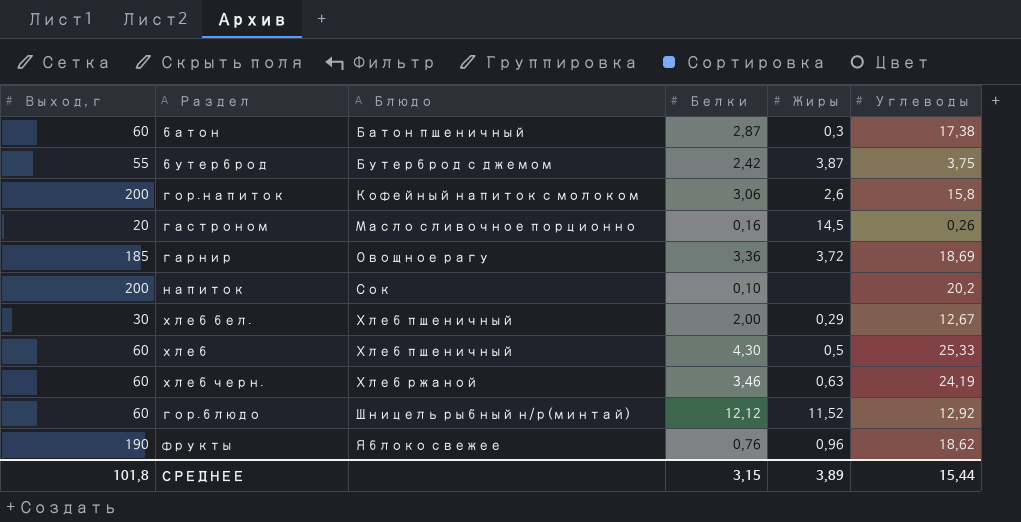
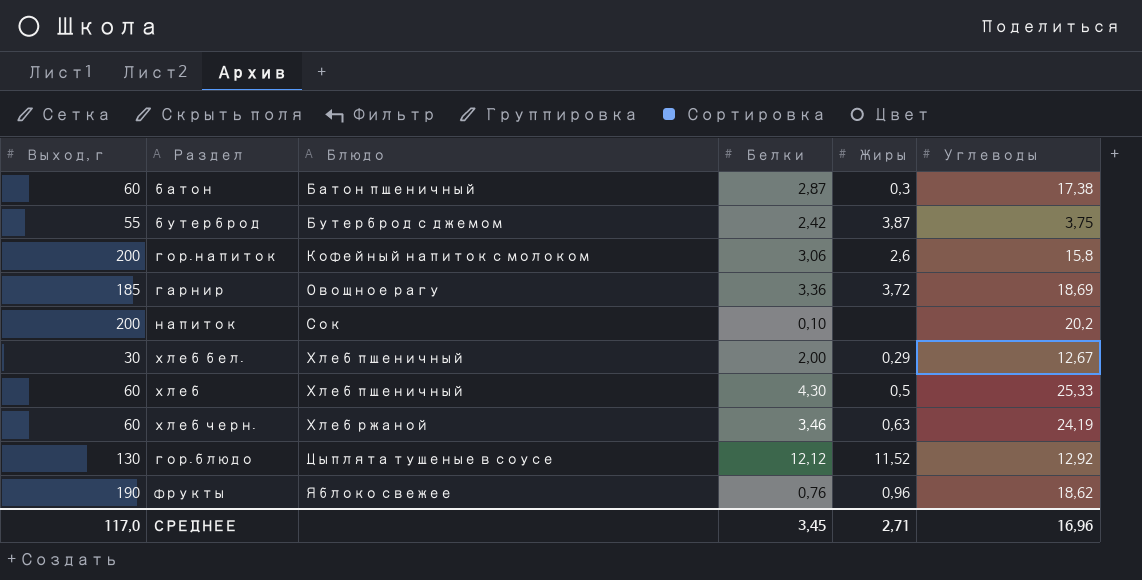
row гастроном: 20 | Масло сливочное порционно | 0,16 | 14,5 | 0,26 -> none
гор.блюдо | Выход, г: 60 -> 130
гор.блюдо | Блюдо: Шницель рыбный н/р(минтай) -> Цыплята тушеные в соусе
СРЕДНЕЕ | Выход, г: 101,8 -> 117,0
СРЕДНЕЕ | Белки: 3,15 -> 3,45
СРЕДНЕЕ | Жиры: 3,89 -> 2,71
СРЕДНЕЕ | Углеводы: 15,44 -> 16,96

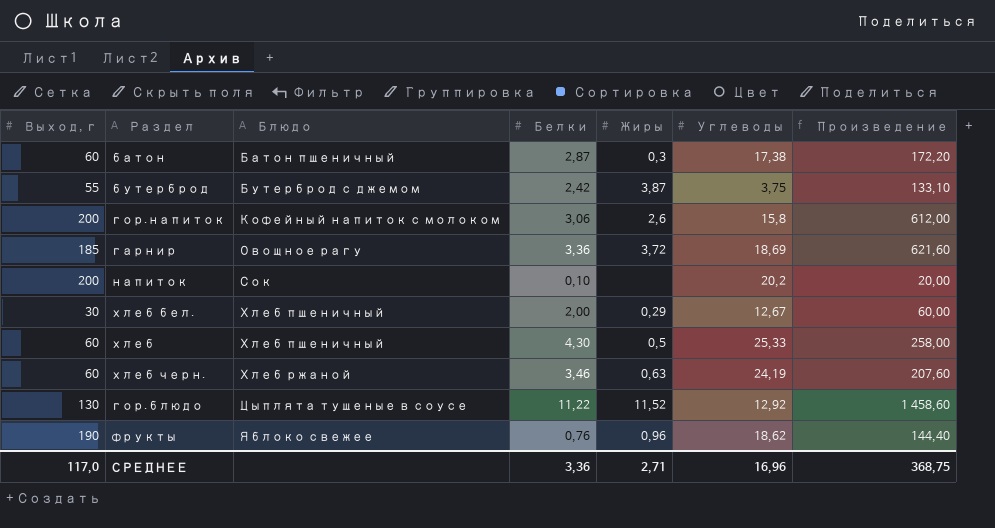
column Произведение | formula: none -> [Выход, г] * [Белки]
гор.блюдо | Белки: 12,12 -> 11,22
СРЕДНЕЕ | Белки: 3,45 -> 3,36

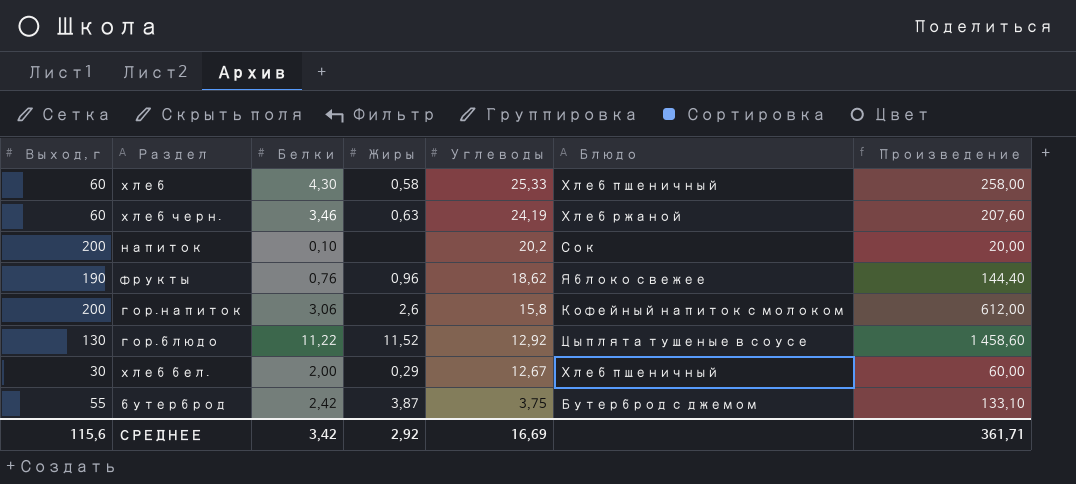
row order: Блюдо ascending -> Углеводы descending
column Блюдо | position: 3 -> 6
row батон: 60 | Батон пшеничный | 2,87 | 0,3 | 17,38 | 172,20 -> none
row гарнир: 185 | Овощное рагу | 3,36 | 3,72 | 18,69 | 621,60 -> none
хлеб | Жиры: 0,5 -> 0,58
СРЕДНЕЕ | Выход, г: 117,0 -> 115,6
СРЕДНЕЕ | Белки: 3,36 -> 3,42
СРЕДНЕЕ | Жиры: 2,71 -> 2,92
СРЕДНЕЕ | Углеводы: 16,96 -> 16,69
СРЕДНЕЕ | Произведение: 368,75 -> 361,71

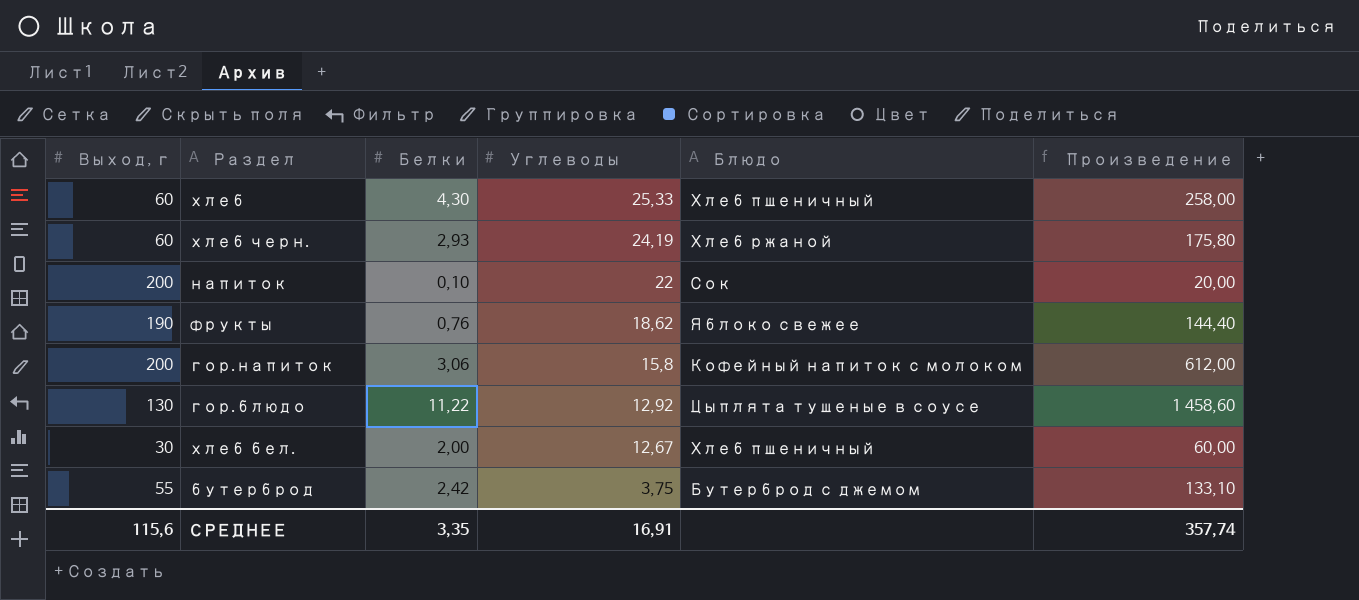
column Жиры | position: 4 -> none
хлеб черн. | Белки: 3,46 -> 2,93
хлеб черн. | Произведение: 207,60 -> 175,80
напиток | Углеводы: 20,2 -> 22
СРЕДНЕЕ | Белки: 3,42 -> 3,35
СРЕДНЕЕ | Углеводы: 16,69 -> 16,91
СРЕДНЕЕ | Произведение: 361,71 -> 357,74

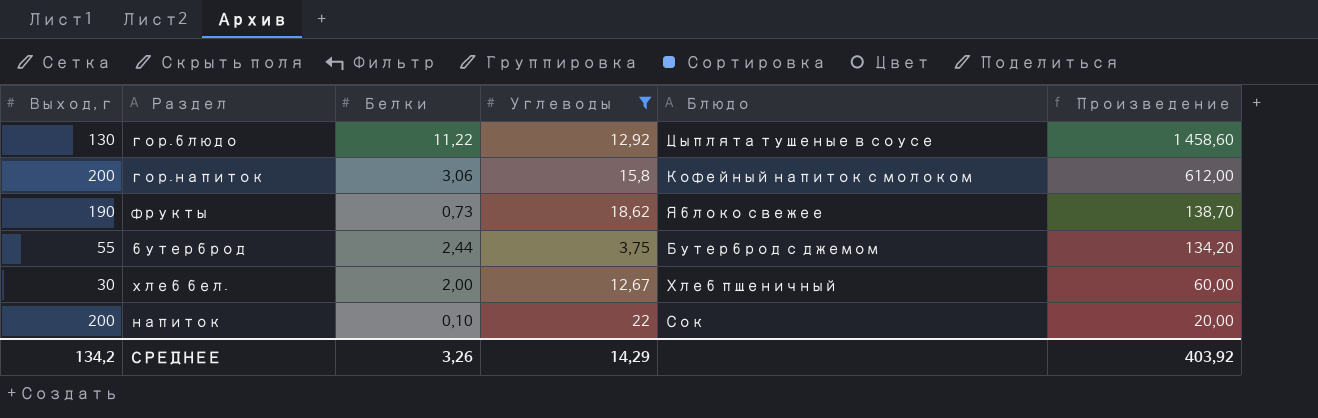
filter: none -> Углеводы <= 22
row order: Углеводы descending -> Произведение descending
фрукты | Белки: 0,76 -> 0,73
фрукты | Произведение: 144,40 -> 138,70
бутерброд | Белки: 2,42 -> 2,44
бутерброд | Произведение: 133,10 -> 134,20
СРЕДНЕЕ | Выход, г: 115,6 -> 134,2
СРЕДНЕЕ | Белки: 3,35 -> 3,26
СРЕДНЕЕ | Углеводы: 16,91 -> 14,29
СРЕДНЕЕ | Произведение: 357,74 -> 403,92

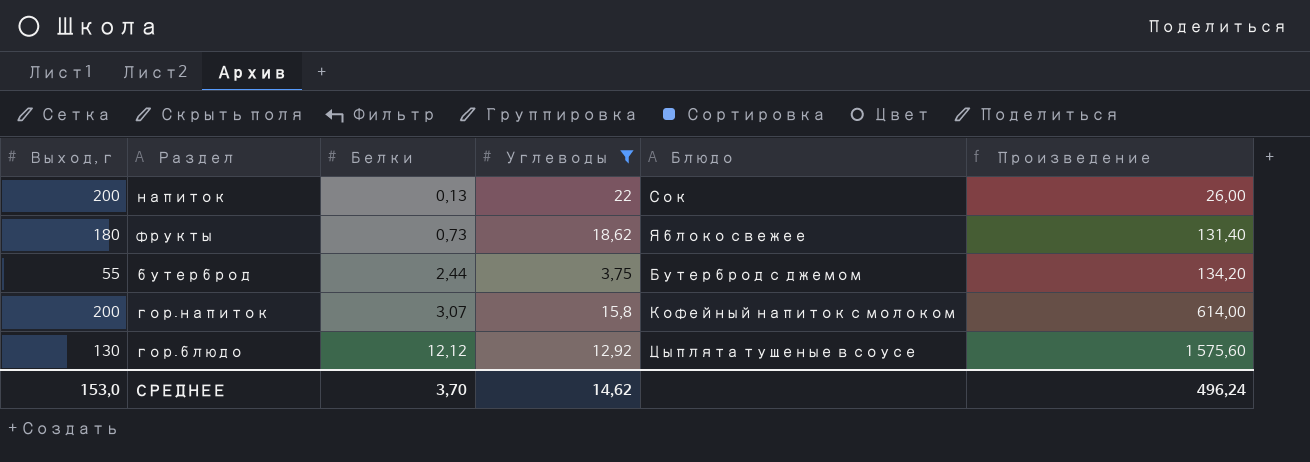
row order: Произведение descending -> Белки ascending
row хлеб бел.: 30 | 2,00 | 12,67 | Хлеб пшеничный | 60,00 -> none
напиток | Белки: 0,10 -> 0,13
напиток | Произведение: 20,00 -> 26,00
фрукты | Выход, г: 190 -> 180
фрукты | Произведение: 138,70 -> 131,40
гор.напиток | Белки: 3,06 -> 3,07
гор.напиток | Произведение: 612,00 -> 614,00
гор.блюдо | Белки: 11,22 -> 12,12
гор.блюдо | Произведение: 1 458,60 -> 1 575,60
СРЕДНЕЕ | Выход, г: 134,2 -> 153,0
СРЕДНЕЕ | Белки: 3,26 -> 3,70
СРЕДНЕЕ | Углеводы: 14,29 -> 14,62
СРЕДНЕЕ | Произведение: 403,92 -> 496,24

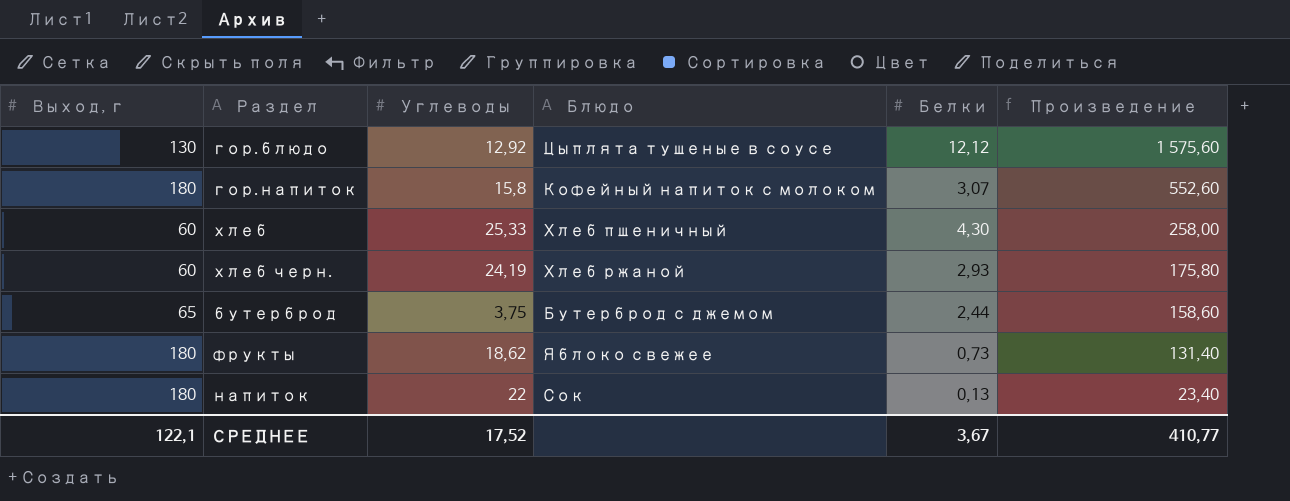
filter: Углеводы <= 22 -> none
row order: Белки ascending -> Произведение descending
column Белки | position: 3 -> 5
гор.напиток | Выход, г: 200 -> 180
гор.напиток | Произведение: 614,00 -> 552,60
бутерброд | Выход, г: 55 -> 65
бутерброд | Произведение: 134,20 -> 158,60
напиток | Выход, г: 200 -> 180
напиток | Произведение: 26,00 -> 23,40
СРЕДНЕЕ | Выход, г: 153,0 -> 122,1
СРЕДНЕЕ | Углеводы: 14,62 -> 17,52
СРЕДНЕЕ | Белки: 3,70 -> 3,67
СРЕДНЕЕ | Произведение: 496,24 -> 410,77

